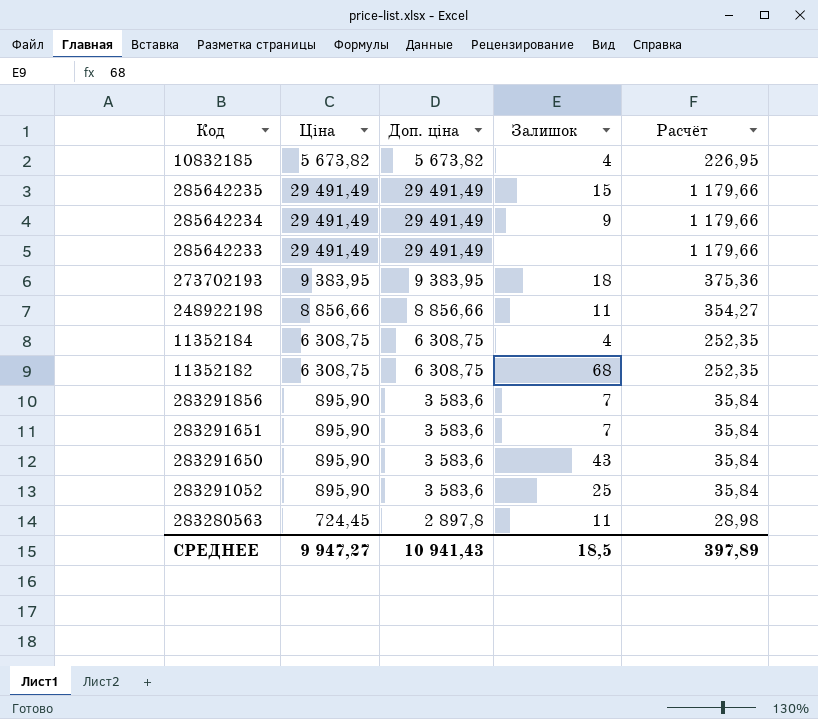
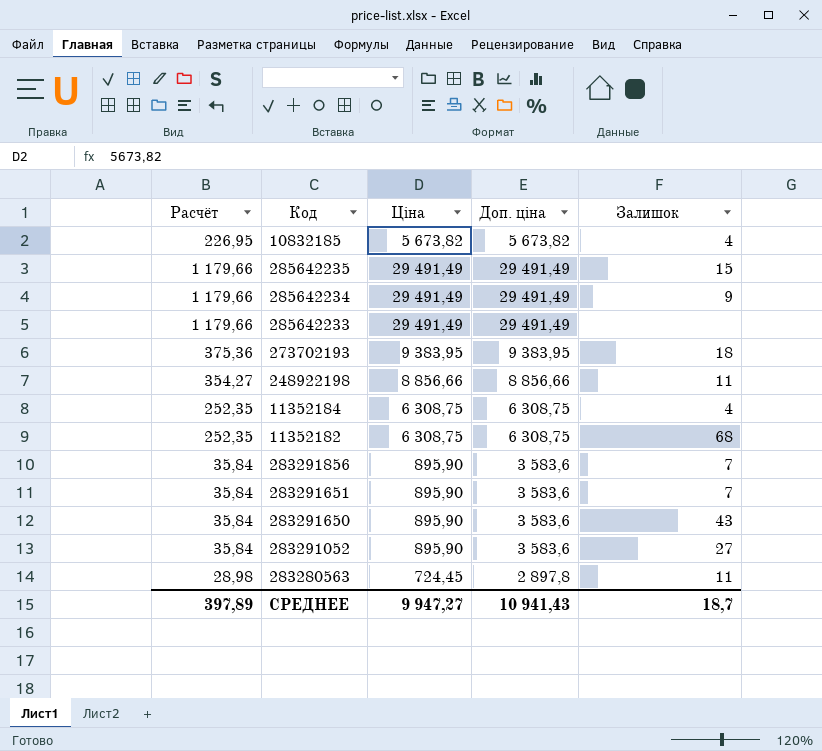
column Расчёт | position: 5 -> 1
283291052 | Залишок: 25 -> 27
СРЕДНЕЕ | Залишок: 18,5 -> 18,7

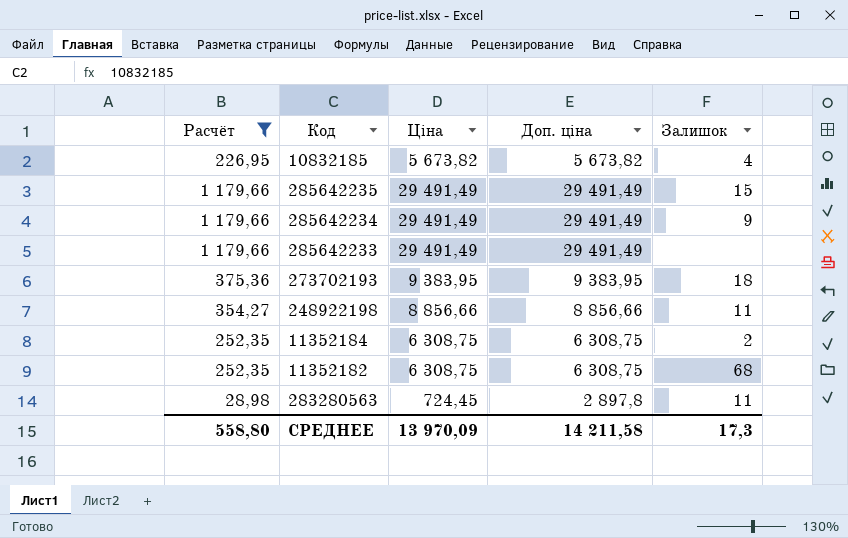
filter: none -> Расчёт != 35,84
11352184 | Залишок: 4 -> 2
СРЕДНЕЕ | Расчёт: 397,89 -> 558,80
СРЕДНЕЕ | Ціна: 9 947,27 -> 13 970,09
СРЕДНЕЕ | Доп. ціна: 10 941,43 -> 14 211,58
СРЕДНЕЕ | Залишок: 18,7 -> 17,3

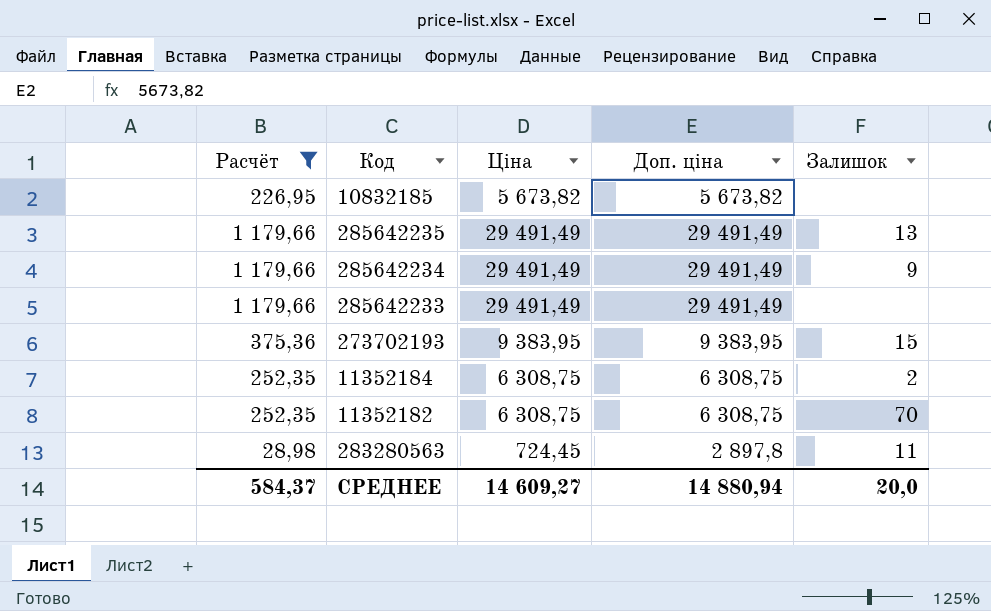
row 248922198: 354,27 | 8 856,66 | 8 856,66 | 11 -> none
10832185 | Залишок: 4 -> none
285642235 | Залишок: 15 -> 13
273702193 | Залишок: 18 -> 15
11352182 | Залишок: 68 -> 70
СРЕДНЕЕ | Расчёт: 558,80 -> 584,37
СРЕДНЕЕ | Ціна: 13 970,09 -> 14 609,27
СРЕДНЕЕ | Доп. ціна: 14 211,58 -> 14 880,94
СРЕДНЕЕ | Залишок: 17,3 -> 20,0

